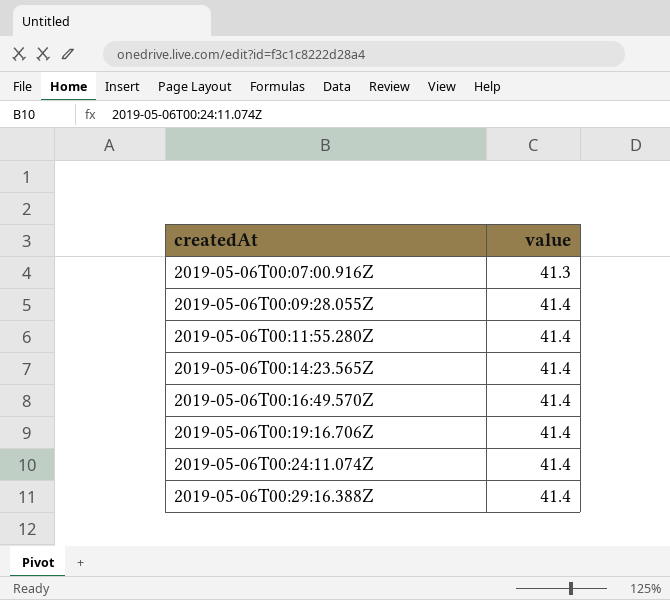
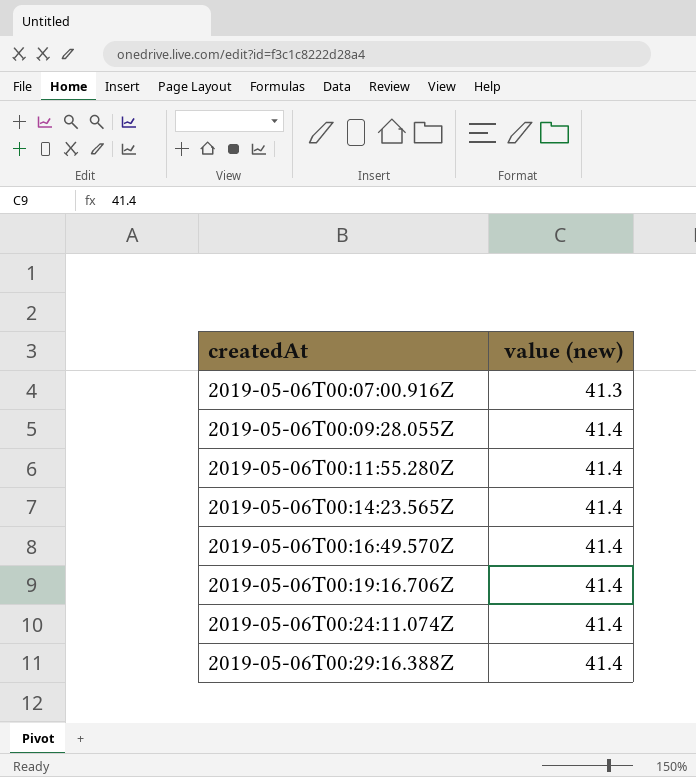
column name: value -> value (new)

